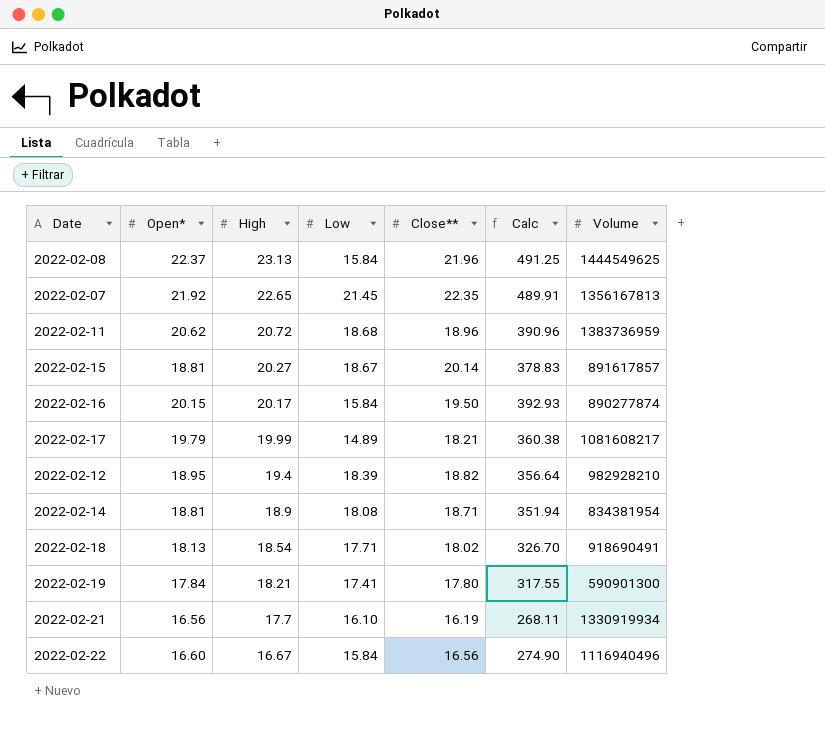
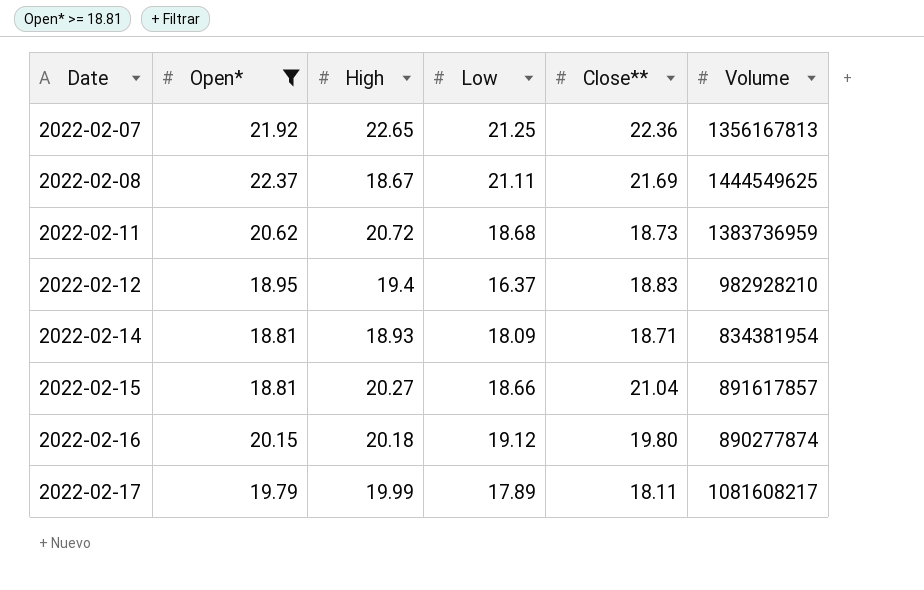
filter: none -> Open* >= 18.81
row order: High descending -> Date ascending
column Calc | formula: [Open*] * [Close**] -> none
2022-02-07 | Low: 21.45 -> 21.25
2022-02-07 | Close**: 22.35 -> 22.36
2022-02-08 | High: 23.13 -> 18.67
2022-02-08 | Low: 15.84 -> 21.11
2022-02-08 | Close**: 21.96 -> 21.69
2022-02-11 | Close**: 18.96 -> 18.73
2022-02-12 | Low: 18.39 -> 16.37
2022-02-12 | Close**: 18.82 -> 18.83
2022-02-14 | High: 18.9 -> 18.93
2022-02-14 | Low: 18.08 -> 18.09
2022-02-15 | Low: 18.67 -> 18.66
2022-02-15 | Close**: 20.14 -> 21.04
2022-02-16 | High: 20.17 -> 20.18
2022-02-16 | Low: 15.84 -> 19.12
2022-02-16 | Close**: 19.50 -> 19.80
2022-02-17 | Low: 14.89 -> 17.89
2022-02-17 | Close**: 18.21 -> 18.11

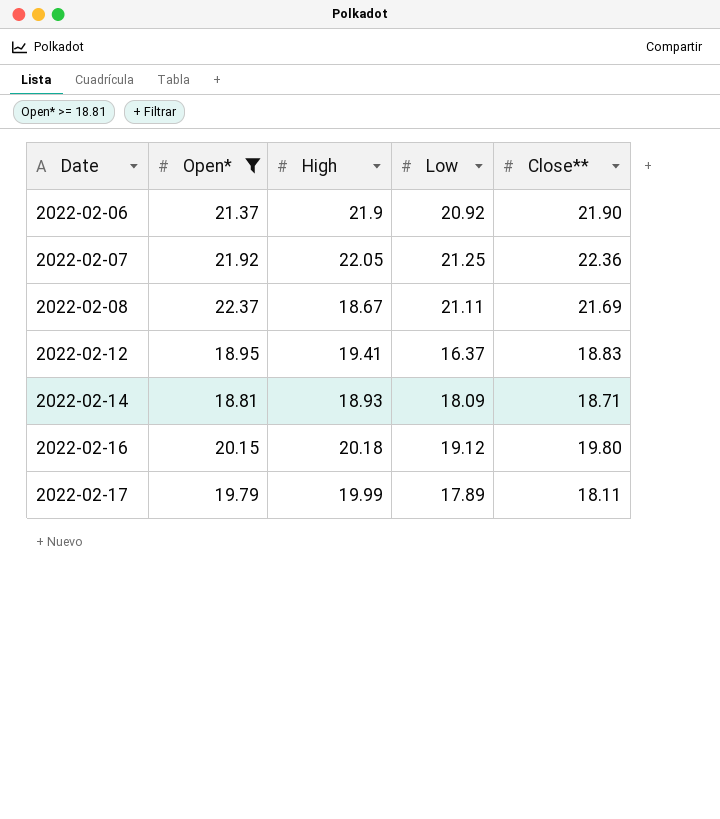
column Volume | position: 6 -> none
row 2022-02-11: 20.62 | 20.72 | 18.68 | 18.73 | 1383736959 -> none
row 2022-02-15: 18.81 | 20.27 | 18.66 | 21.04 | 891617857 -> none
row 2022-02-06: none -> 21.37 | 21.9 | 20.92 | 21.90
2022-02-07 | High: 22.65 -> 22.05
2022-02-12 | High: 19.4 -> 19.41

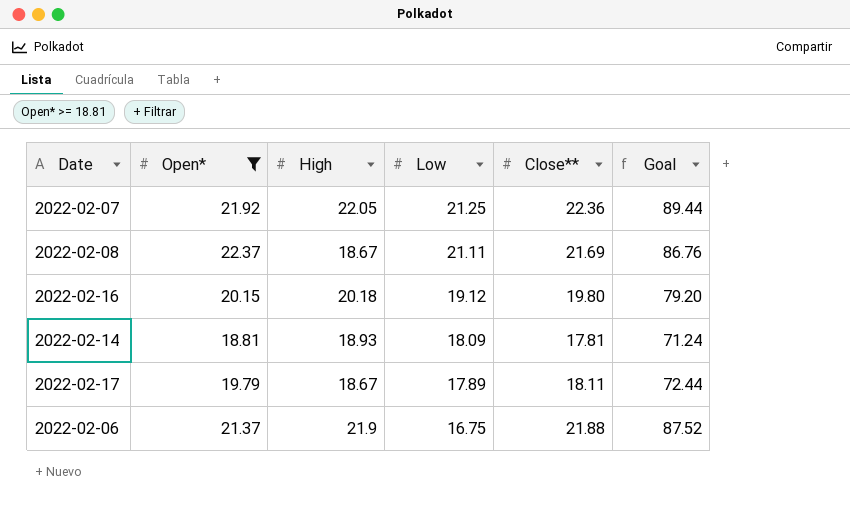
row order: Date ascending -> Low descending
column Goal | formula: none -> [Close**] * 4
row 2022-02-12: 18.95 | 19.41 | 16.37 | 18.83 -> none
2022-02-14 | Close**: 18.71 -> 17.81
2022-02-17 | High: 19.99 -> 18.67
2022-02-06 | Low: 20.92 -> 16.75
2022-02-06 | Close**: 21.90 -> 21.88

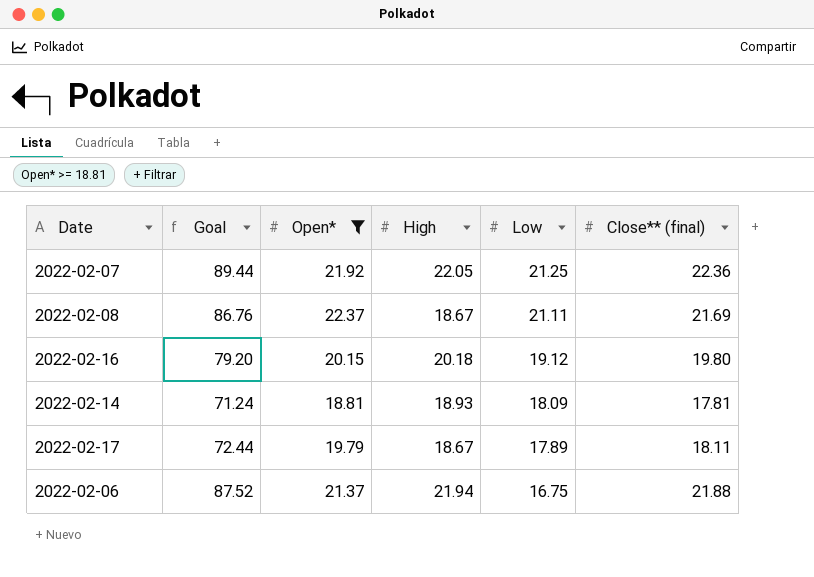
column Goal | position: 6 -> 2
column name: Close** -> Close** (final)
2022-02-06 | High: 21.9 -> 21.94

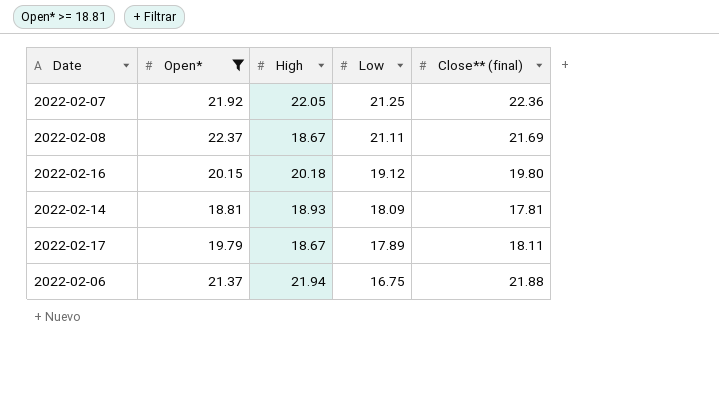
column Goal | formula: [Close** (final)] * 4 -> none

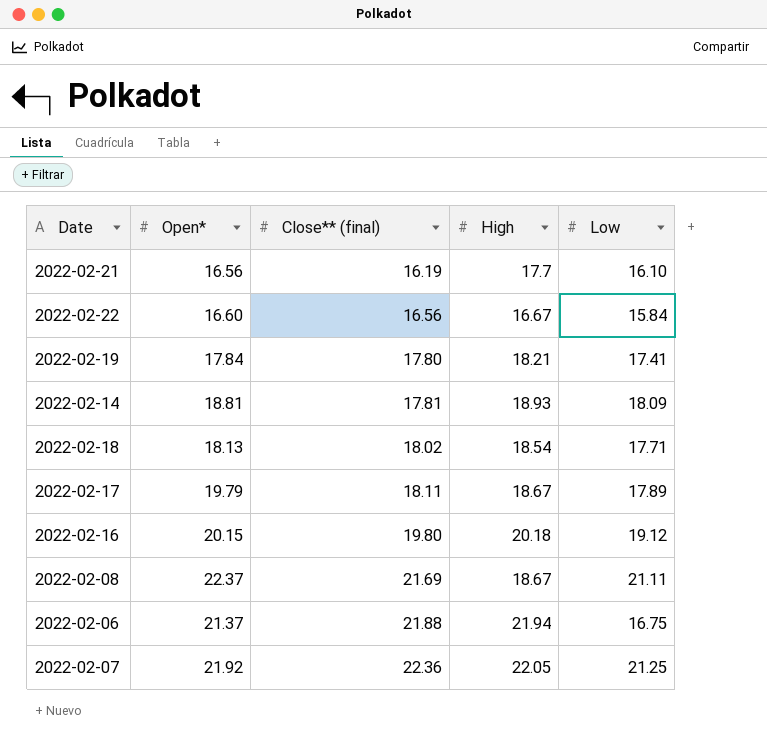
filter: Open* >= 18.81 -> none
row order: Low descending -> Close** (final) ascending
column Close** (final) | position: 5 -> 3

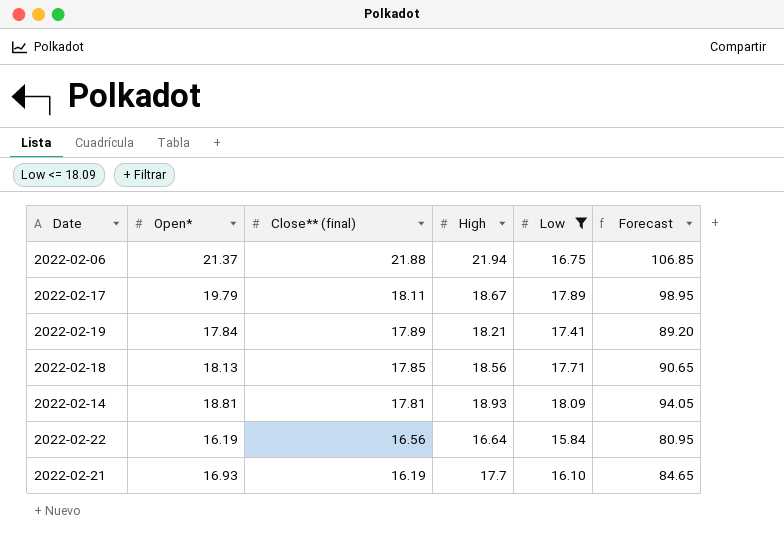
filter: none -> Low <= 18.09
row order: Close** (final) ascending -> Close** (final) descending
column Forecast | formula: none -> [Open*] * 5
2022-02-19 | Close** (final): 17.80 -> 17.89
2022-02-18 | Close** (final): 18.02 -> 17.85
2022-02-18 | High: 18.54 -> 18.56
2022-02-22 | Open*: 16.60 -> 16.19
2022-02-22 | High: 16.67 -> 16.64
2022-02-21 | Open*: 16.56 -> 16.93

